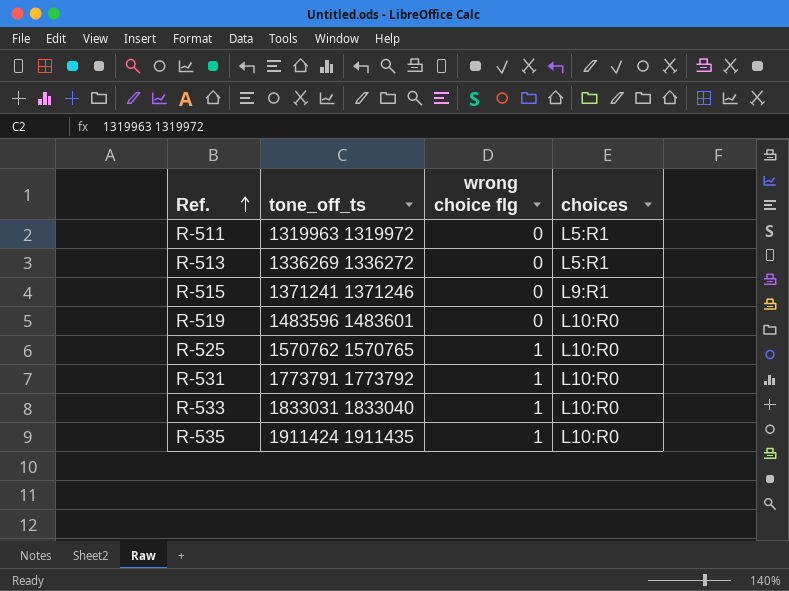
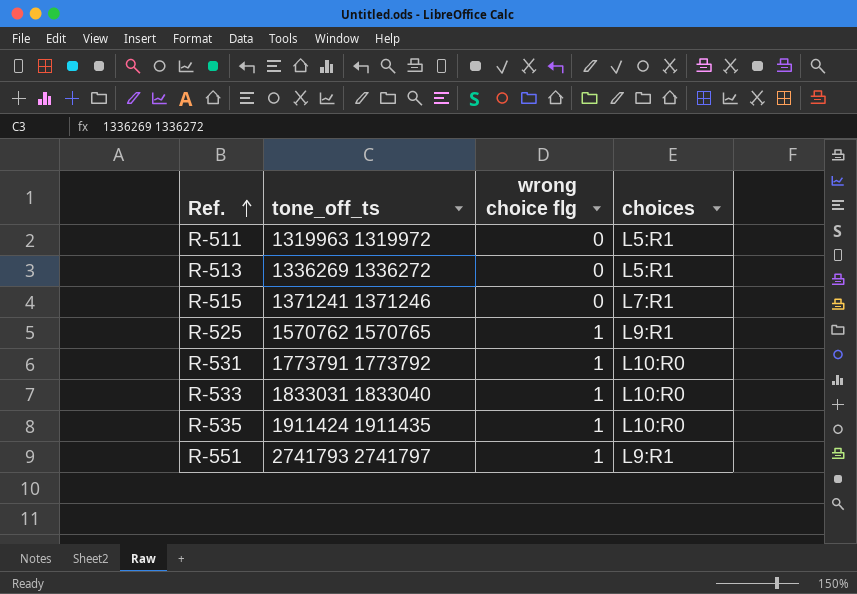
row R-519: 1483596 1483601 | 0 | L10:R0 -> none
R-515 | choices: L9:R1 -> L7:R1
R-525 | choices: L10:R0 -> L9:R1
row R-551: none -> 2741793 2741797 | 1 | L9:R1

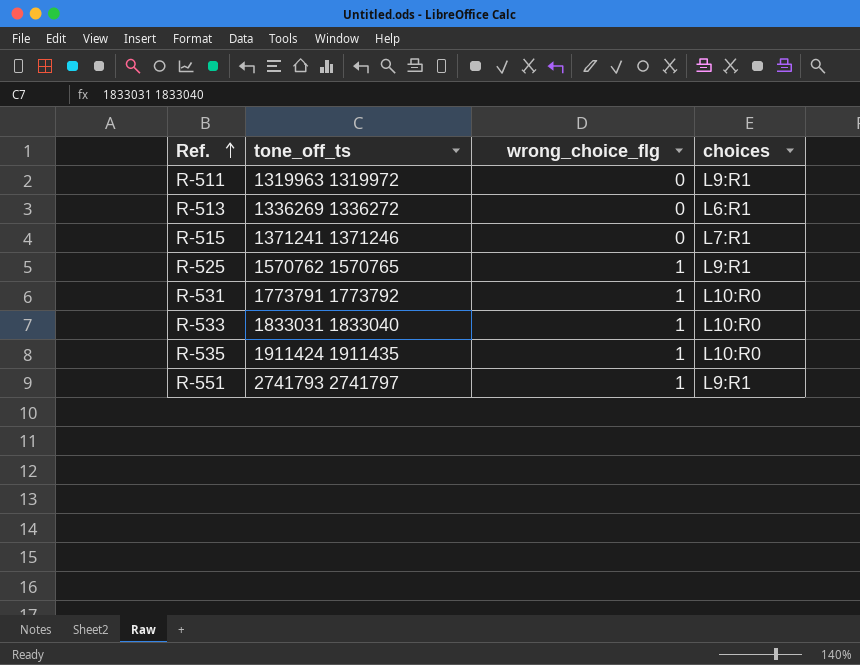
column name: wrong choice flg -> wrong_choice_flg
R-511 | choices: L5:R1 -> L9:R1
R-513 | choices: L5:R1 -> L6:R1

